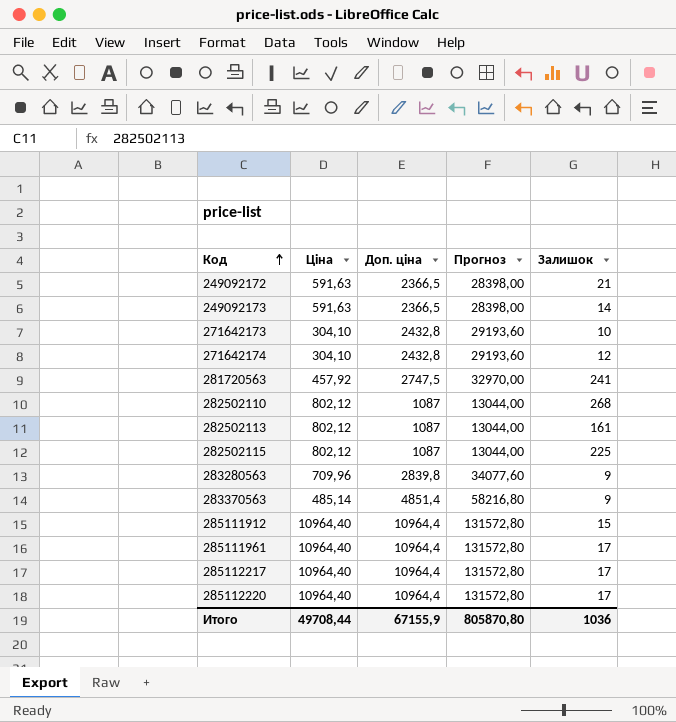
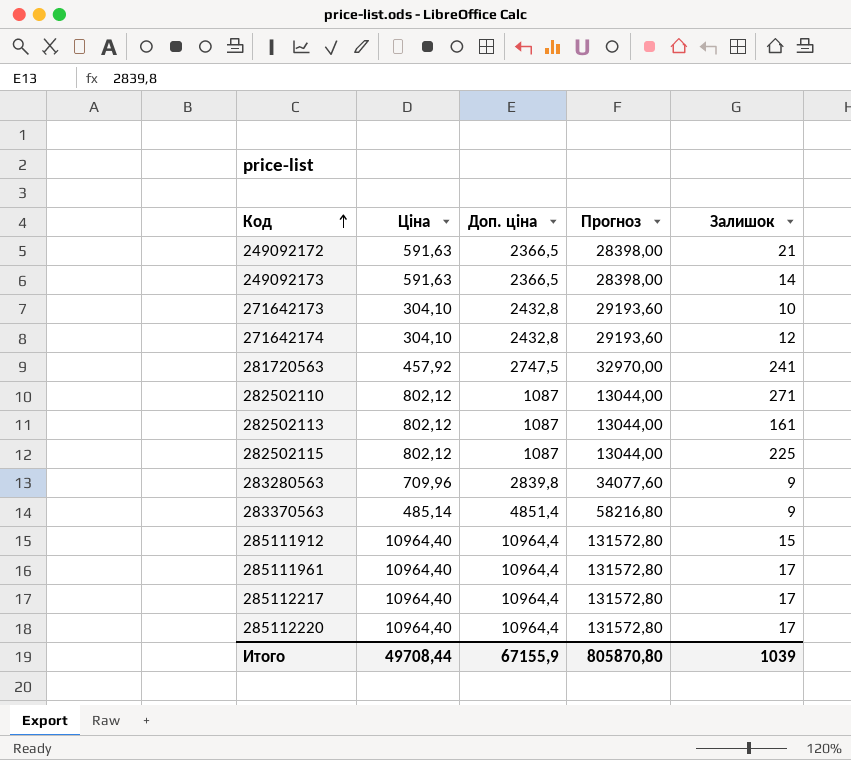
282502110 | Залишок: 268 -> 271
Итого | Залишок: 1036 -> 1039

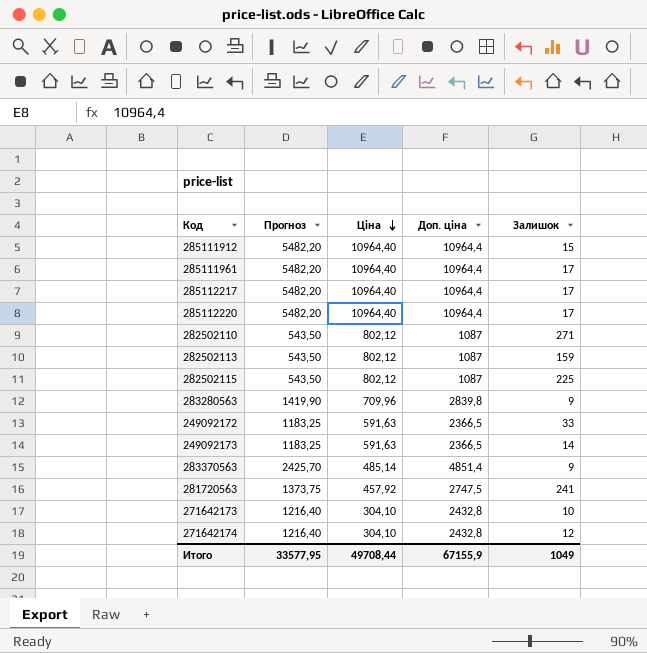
row order: Код ascending -> Ціна descending
column Прогноз | formula: [Доп. ціна] * 12 -> [Доп. ціна] * 0,5
column Прогноз | position: 4 -> 2
282502113 | Залишок: 161 -> 159
249092172 | Залишок: 21 -> 33
Итого | Прогноз: 805870,80 -> 33577,95
Итого | Залишок: 1039 -> 1049

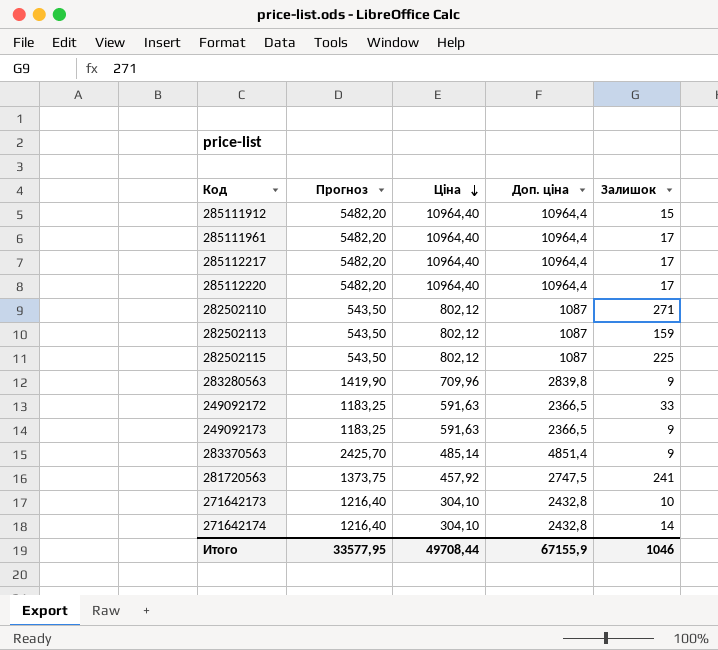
249092173 | Залишок: 14 -> 9
271642174 | Залишок: 12 -> 14
Итого | Залишок: 1049 -> 1046

